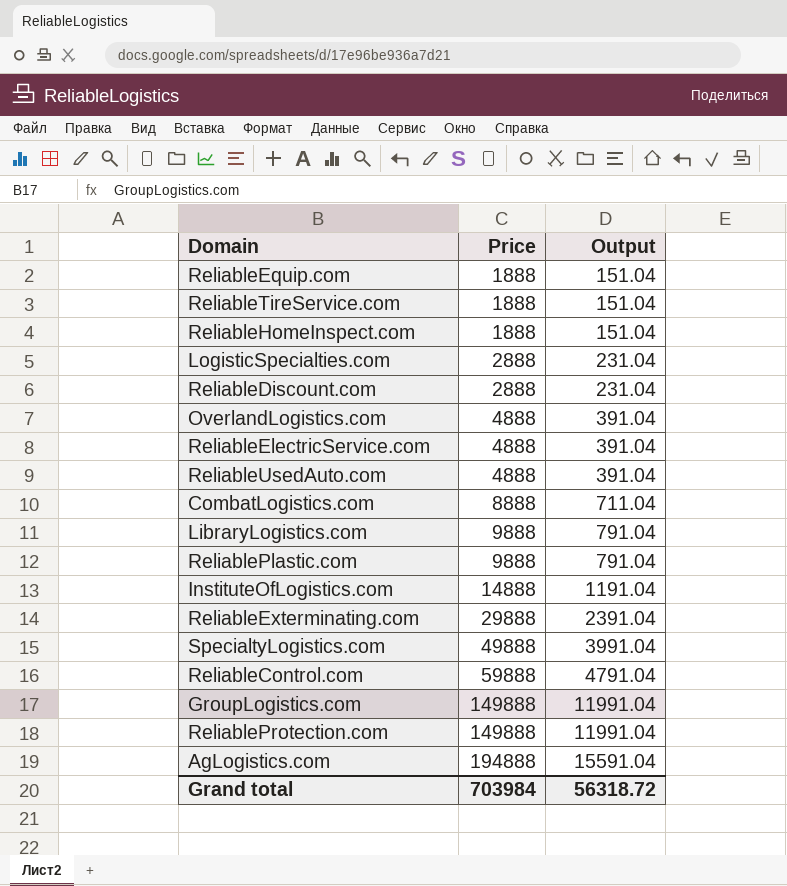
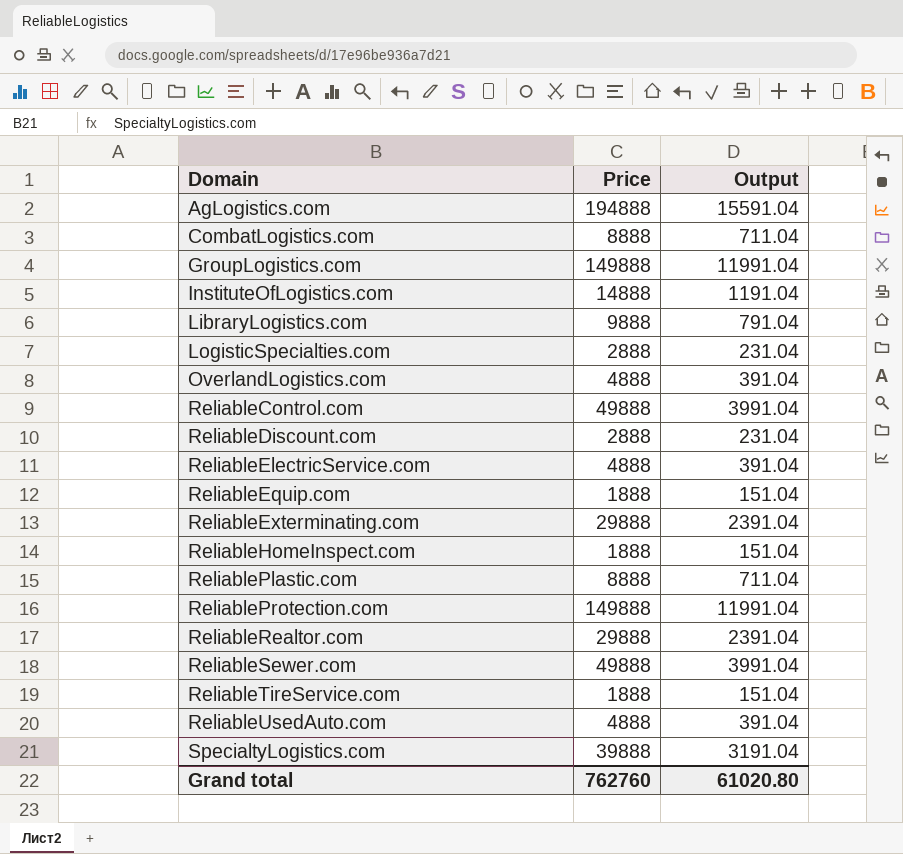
row order: Price ascending -> Domain ascending
ReliableControl.com | Price: 59888 -> 49888
ReliableControl.com | Output: 4791.04 -> 3991.04
ReliablePlastic.com | Price: 9888 -> 8888
ReliablePlastic.com | Output: 791.04 -> 711.04
row ReliableRealtor.com: none -> 29888 | 2391.04
row ReliableSewer.com: none -> 49888 | 3991.04
SpecialtyLogistics.com | Price: 49888 -> 39888
SpecialtyLogistics.com | Output: 3991.04 -> 3191.04
Grand total | Price: 703984 -> 762760
Grand total | Output: 56318.72 -> 61020.80

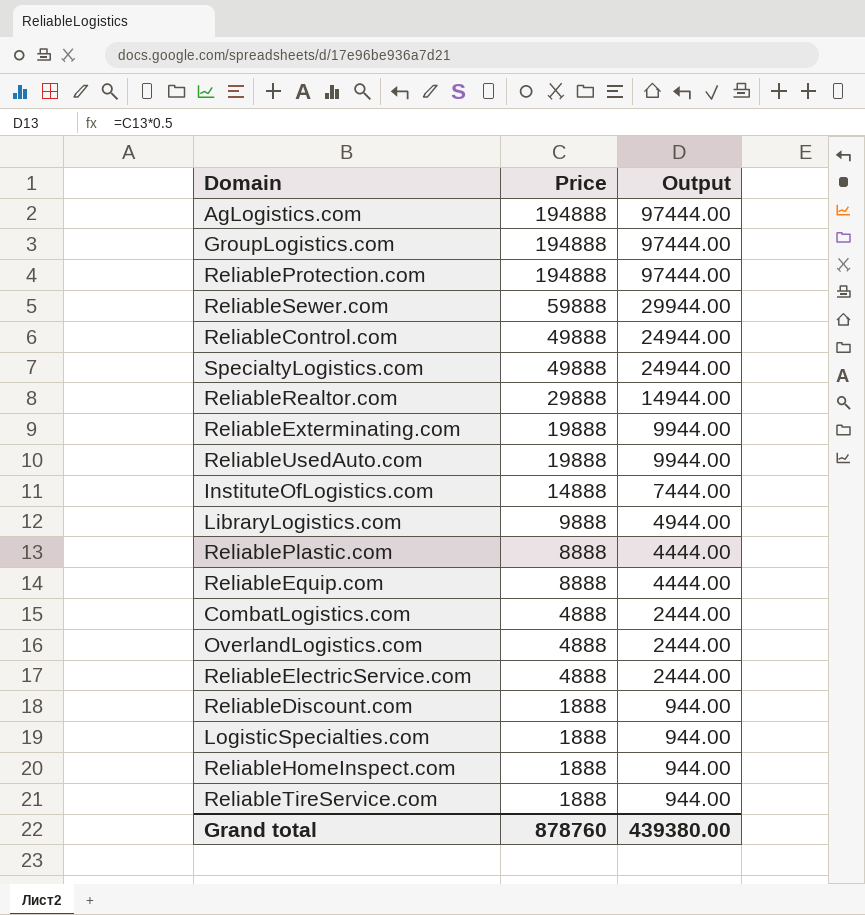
row order: Domain ascending -> Price descending
column Output | formula: [Price] * 0.08 -> [Price] * 0.5
GroupLogistics.com | Price: 149888 -> 194888
ReliableProtection.com | Price: 149888 -> 194888
ReliableSewer.com | Price: 49888 -> 59888
SpecialtyLogistics.com | Price: 39888 -> 49888
ReliableExterminating.com | Price: 29888 -> 19888
ReliableUsedAuto.com | Price: 4888 -> 19888
ReliableEquip.com | Price: 1888 -> 8888
CombatLogistics.com | Price: 8888 -> 4888
ReliableDiscount.com | Price: 2888 -> 1888
LogisticSpecialties.com | Price: 2888 -> 1888
Grand total | Price: 762760 -> 878760
Grand total | Output: 61020.80 -> 439380.00

